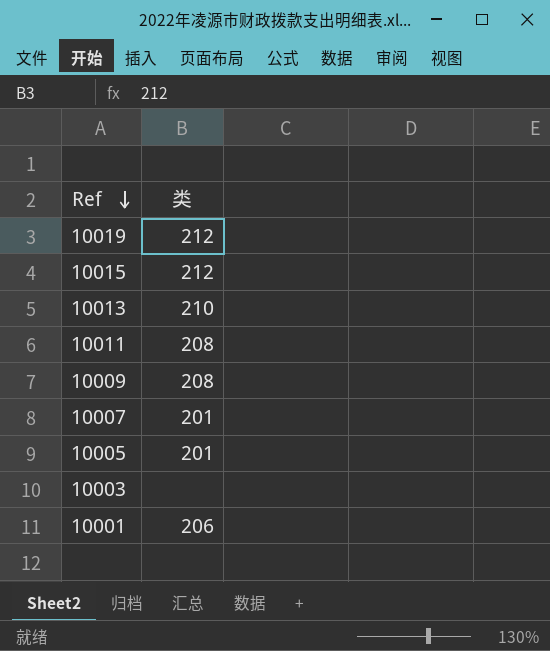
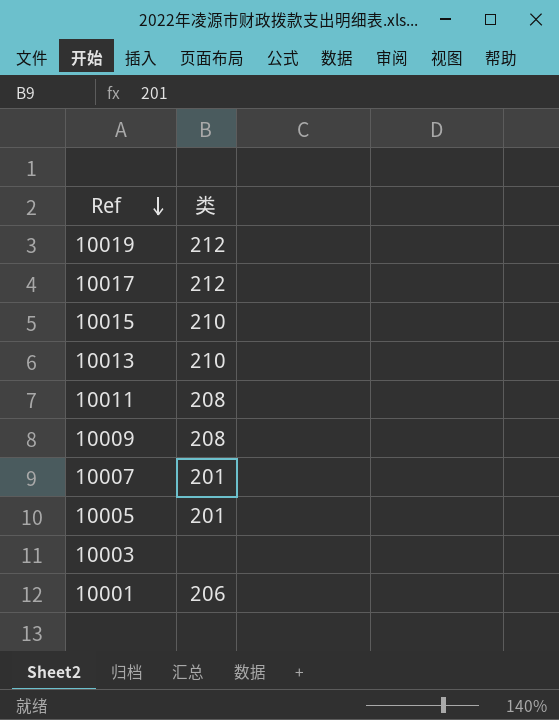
row 10017: none -> 212
10015 | 类: 212 -> 210

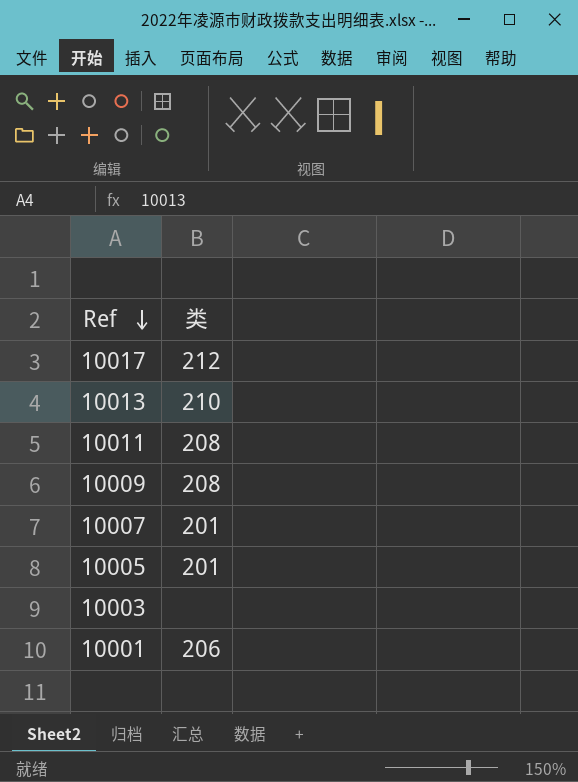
row 10019: 212 -> none
row 10015: 210 -> none

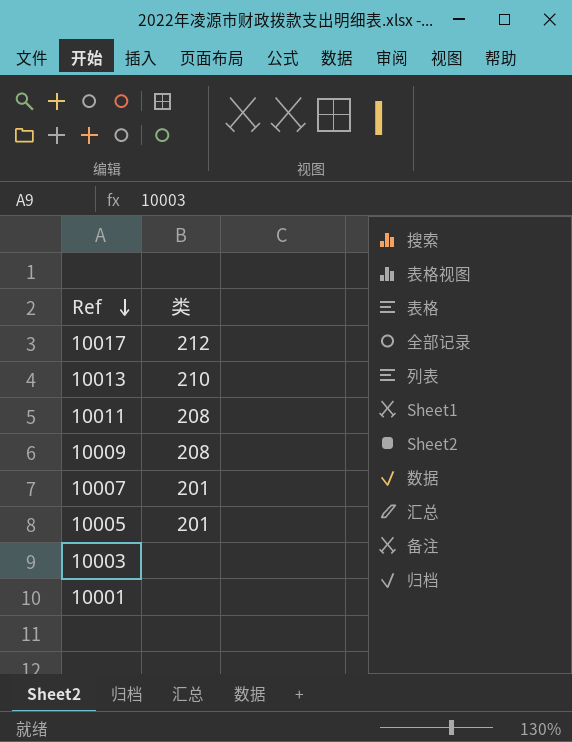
10001 | 类: 206 -> none

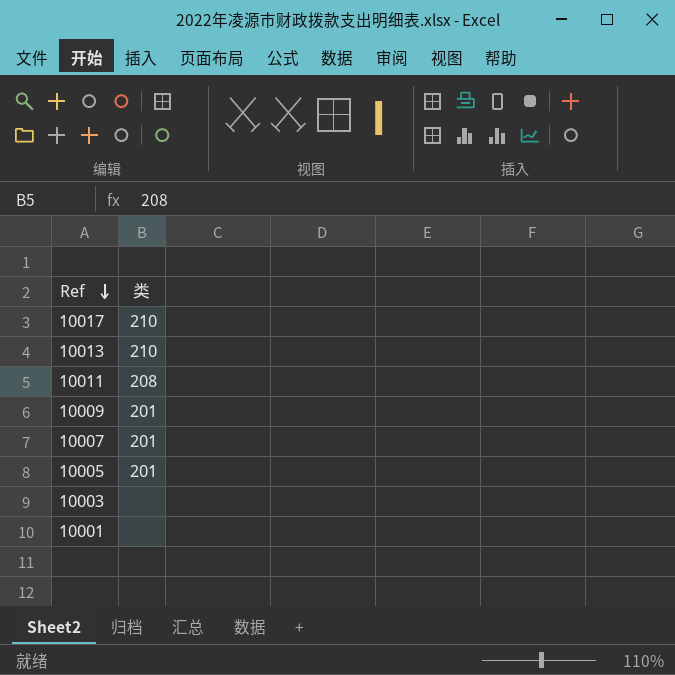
10017 | 类: 212 -> 210
10009 | 类: 208 -> 201

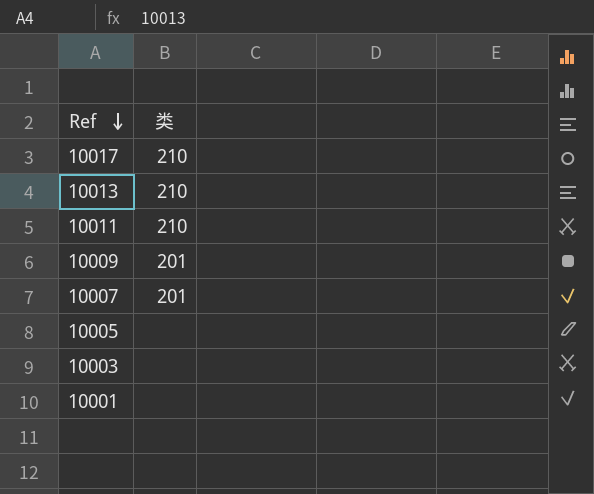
10011 | 类: 208 -> 210
10005 | 类: 201 -> none

